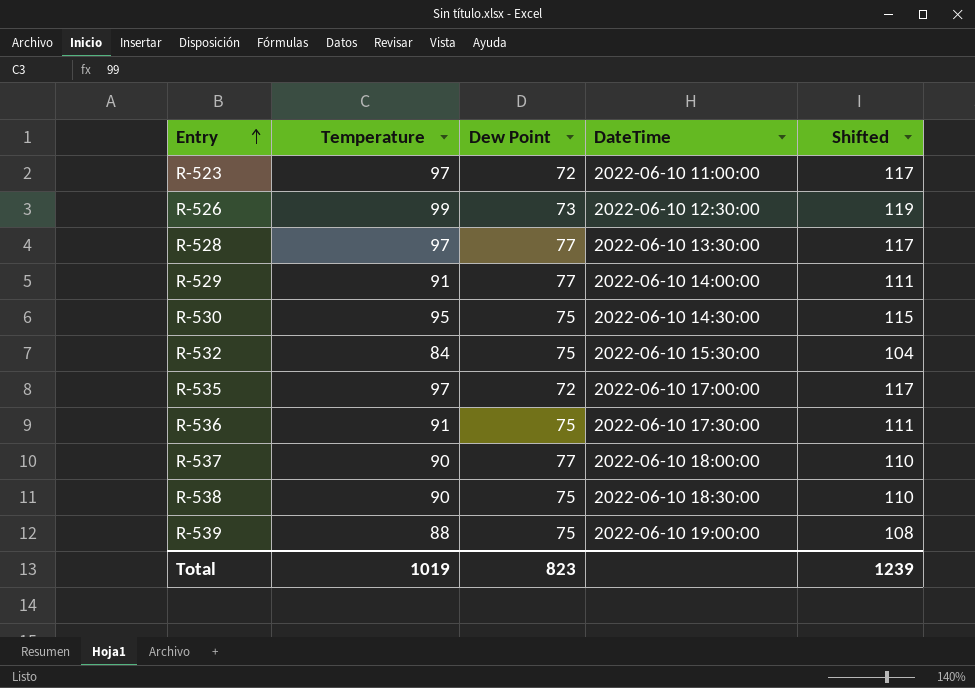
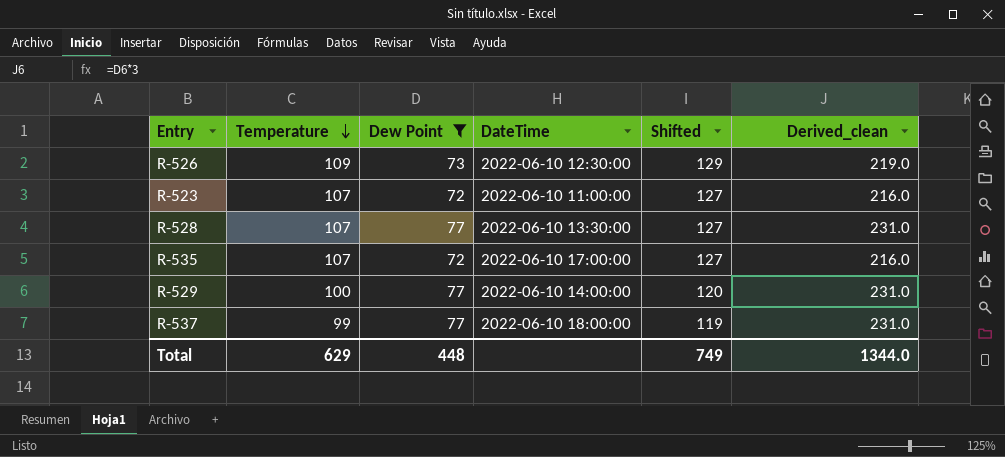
filter: none -> Dew Point != 75
row order: Entry ascending -> Temperature descending
column Derived_clean | formula: none -> [Dew Point] * 3
R-526 | Temperature: 99 -> 109
R-526 | Shifted: 119 -> 129
R-523 | Temperature: 97 -> 107
R-523 | Shifted: 117 -> 127
R-528 | Temperature: 97 -> 107
R-528 | Shifted: 117 -> 127
R-535 | Temperature: 97 -> 107
R-535 | Shifted: 117 -> 127
R-529 | Temperature: 91 -> 100
R-529 | Shifted: 111 -> 120
R-537 | Temperature: 90 -> 99
R-537 | Shifted: 110 -> 119
Total | Temperature: 1019 -> 629
Total | Dew Point: 823 -> 448
Total | Shifted: 1239 -> 749

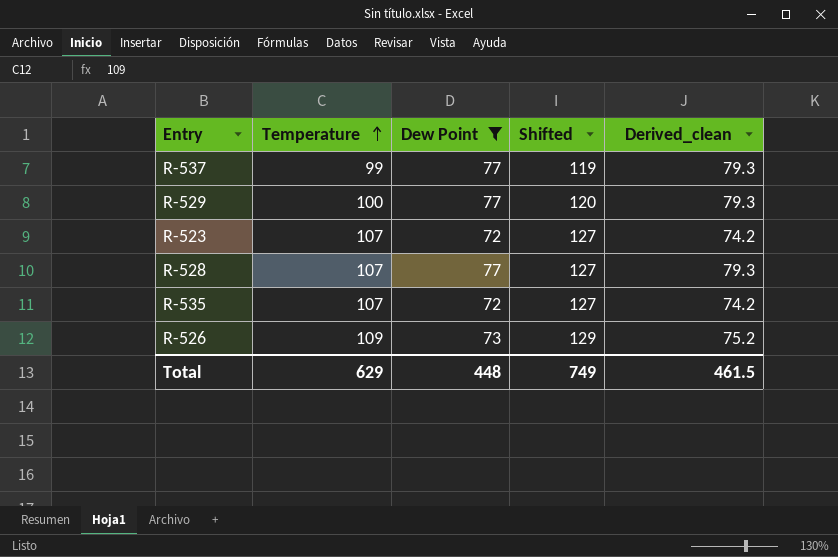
row order: Temperature descending -> Temperature ascending
column DateTime | position: 4 -> none
column Derived_clean | formula: [Dew Point] * 3 -> [Dew Point] * 1.03
Total | Derived_clean: 1344.0 -> 461.5

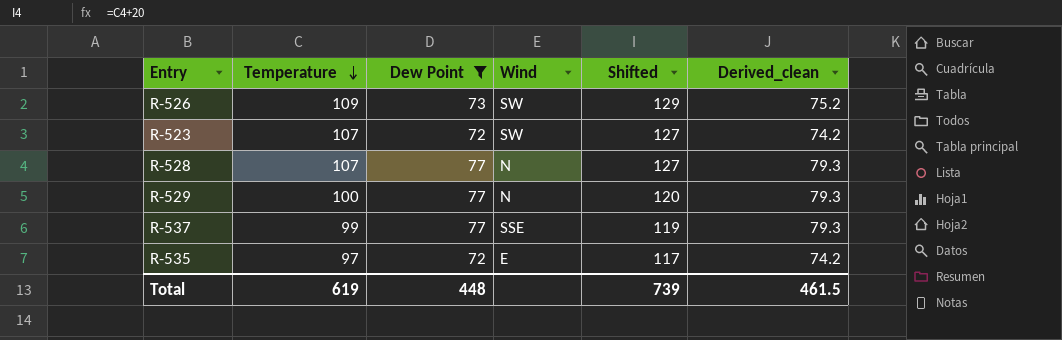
row order: Temperature ascending -> Temperature descending
column Wind | position: none -> 4
R-535 | Temperature: 107 -> 97
R-535 | Shifted: 127 -> 117
Total | Temperature: 629 -> 619
Total | Shifted: 749 -> 739

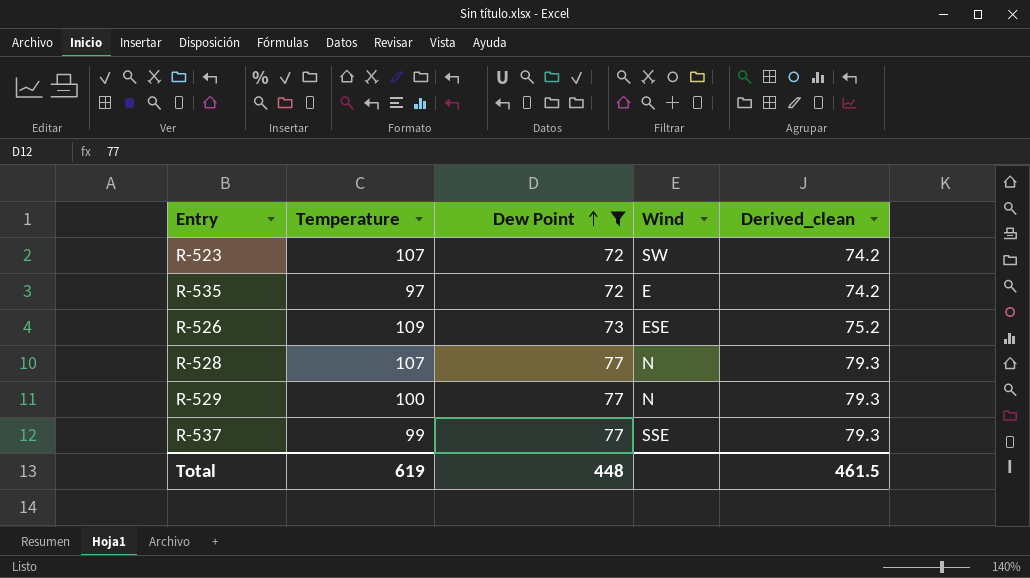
row order: Temperature descending -> Dew Point ascending
column Shifted | formula: [Temperature] + 20 -> none
R-526 | Wind: SW -> ESE

